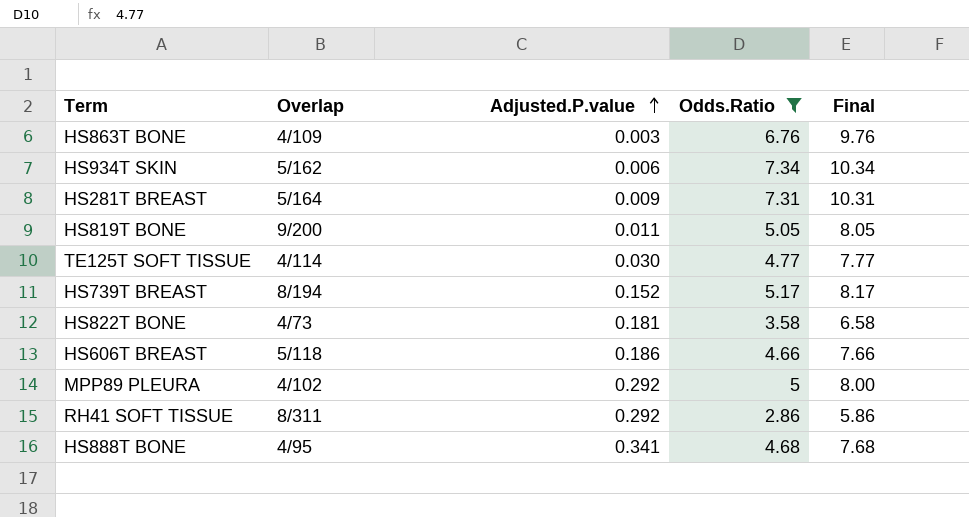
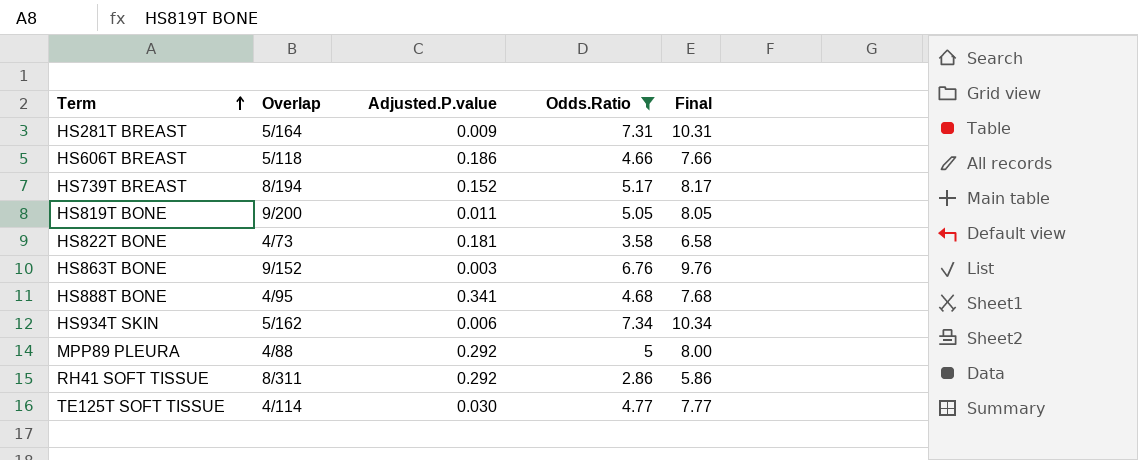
row order: Adjusted.P.value ascending -> Term ascending
HS863T BONE | Overlap: 4/109 -> 9/152
MPP89 PLEURA | Overlap: 4/102 -> 4/88

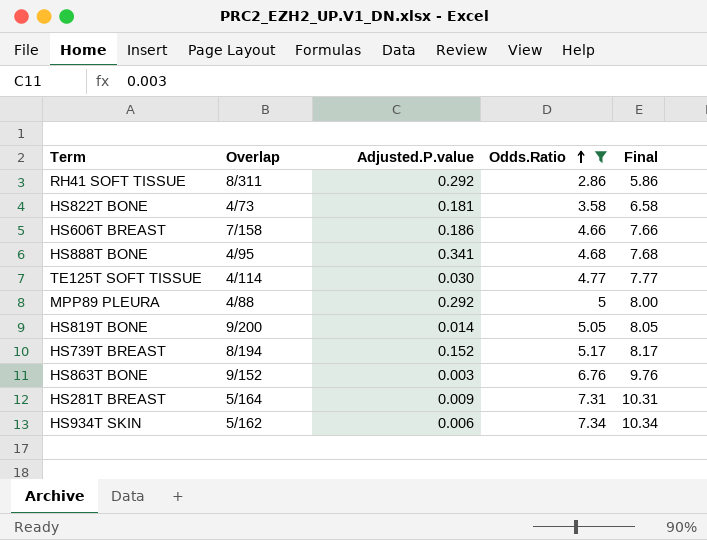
row order: Term ascending -> Odds.Ratio ascending
HS606T BREAST | Overlap: 5/118 -> 7/158
HS819T BONE | Adjusted.P.value: 0.011 -> 0.014

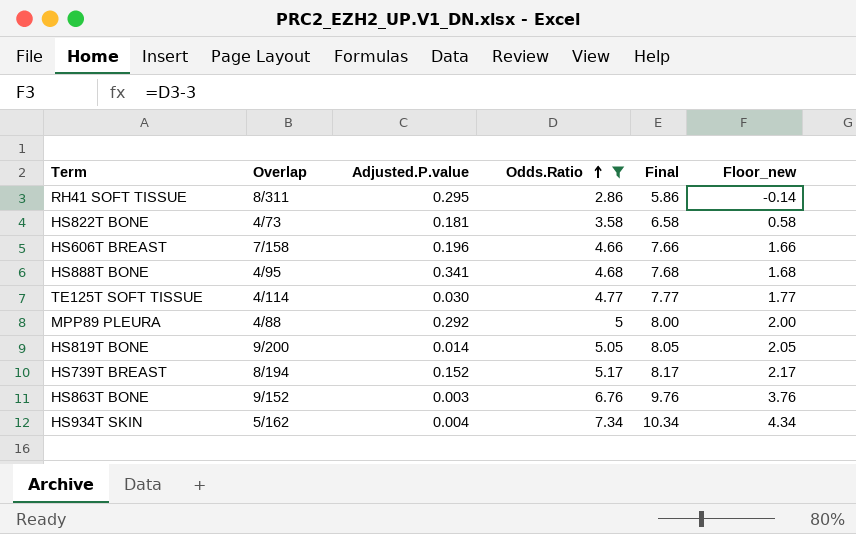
column Floor_new | formula: none -> [Odds.Ratio] - 3
row HS281T BREAST: 5/164 | 0.009 | 7.31 | 10.31 -> none
RH41 SOFT TISSUE | Adjusted.P.value: 0.292 -> 0.295
HS606T BREAST | Adjusted.P.value: 0.186 -> 0.196
HS934T SKIN | Adjusted.P.value: 0.006 -> 0.004

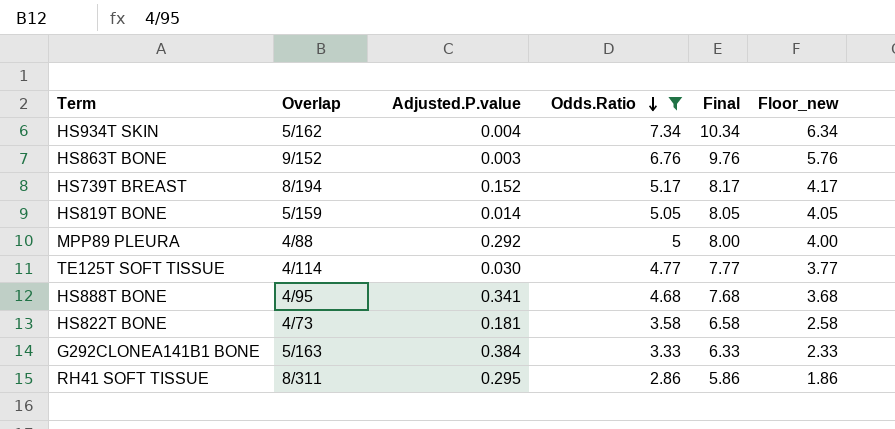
row order: Odds.Ratio ascending -> Odds.Ratio descending
column Floor_new | formula: [Odds.Ratio] - 3 -> [Odds.Ratio] - 1
row HS606T BREAST: 7/158 | 0.196 | 4.66 | 7.66 | 1.66 -> none
HS819T BONE | Overlap: 9/200 -> 5/159
row G292CLONEA141B1 BONE: none -> 5/163 | 0.384 | 3.33 | 6.33 | 2.33

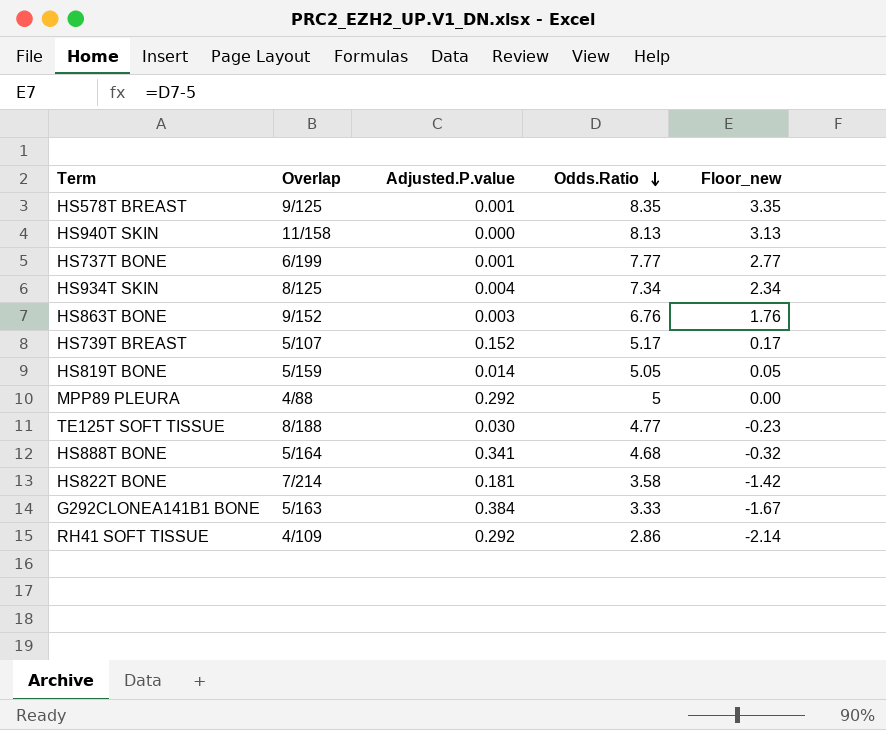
filter: Odds.Ratio <= 7.34 -> none
column Final | formula: [Odds.Ratio] + 3 -> none
column Floor_new | formula: [Odds.Ratio] - 1 -> [Odds.Ratio] - 5
HS934T SKIN | Overlap: 5/162 -> 8/125
HS739T BREAST | Overlap: 8/194 -> 5/107
TE125T SOFT TISSUE | Overlap: 4/114 -> 8/188
HS888T BONE | Overlap: 4/95 -> 5/164
HS822T BONE | Overlap: 4/73 -> 7/214
RH41 SOFT TISSUE | Overlap: 8/311 -> 4/109
RH41 SOFT TISSUE | Adjusted.P.value: 0.295 -> 0.292

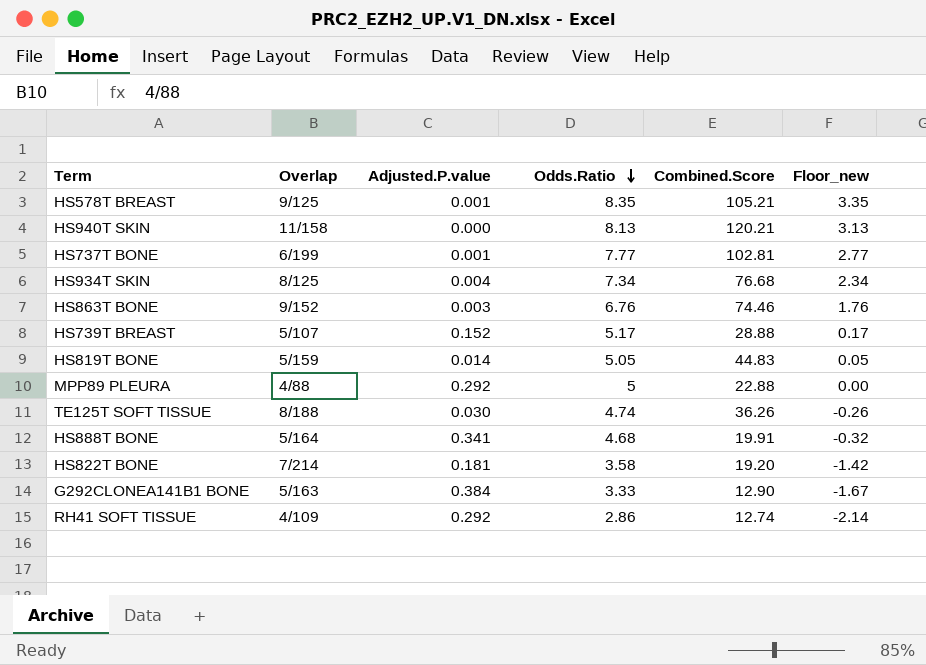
column Combined.Score | position: none -> 5
TE125T SOFT TISSUE | Odds.Ratio: 4.77 -> 4.74
TE125T SOFT TISSUE | Floor_new: -0.23 -> -0.26

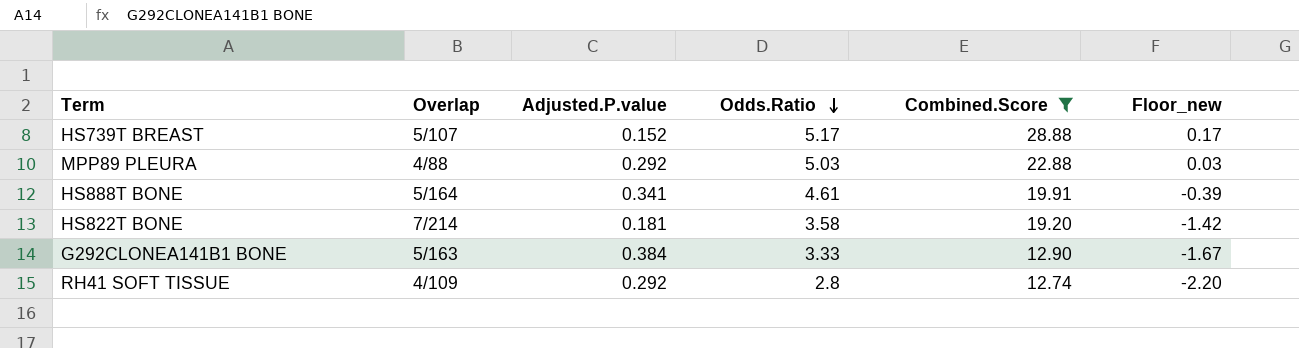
filter: none -> Combined.Score <= 28.88
MPP89 PLEURA | Odds.Ratio: 5 -> 5.03
MPP89 PLEURA | Floor_new: 0.00 -> 0.03
HS888T BONE | Odds.Ratio: 4.68 -> 4.61
HS888T BONE | Floor_new: -0.32 -> -0.39
RH41 SOFT TISSUE | Odds.Ratio: 2.86 -> 2.8
RH41 SOFT TISSUE | Floor_new: -2.14 -> -2.20

